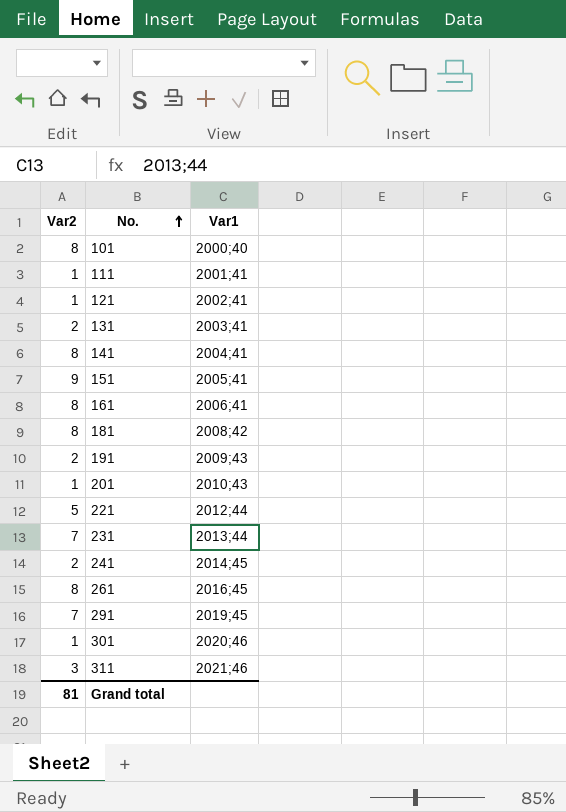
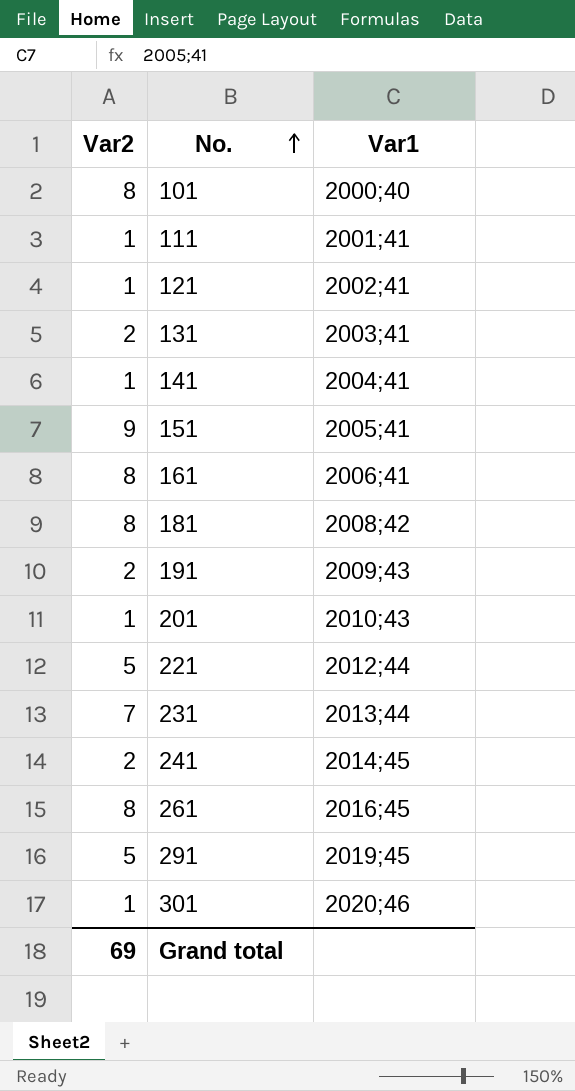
row 311: 3 | 2021;46 -> none
141 | Var2: 8 -> 1
291 | Var2: 7 -> 5
Grand total | Var2: 81 -> 69

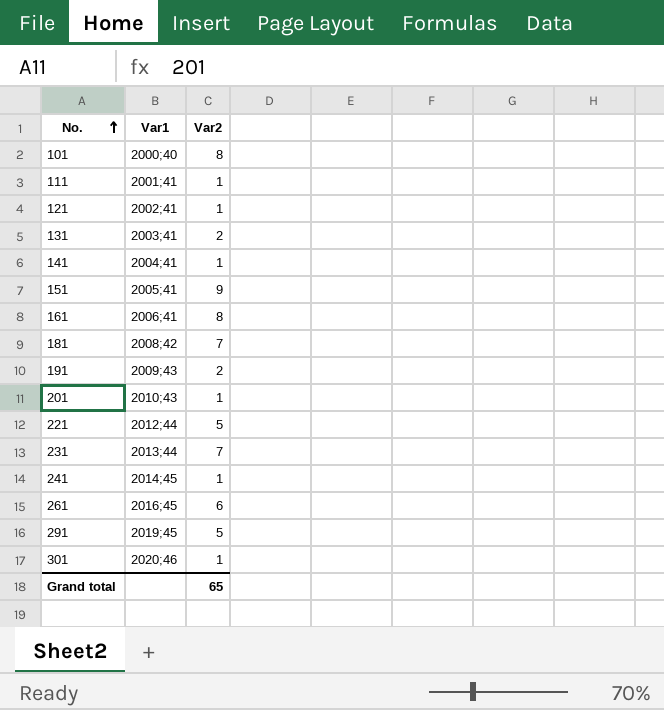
column Var2 | position: 1 -> 3
181 | Var2: 8 -> 7
241 | Var2: 2 -> 1
261 | Var2: 8 -> 6
Grand total | Var2: 69 -> 65

